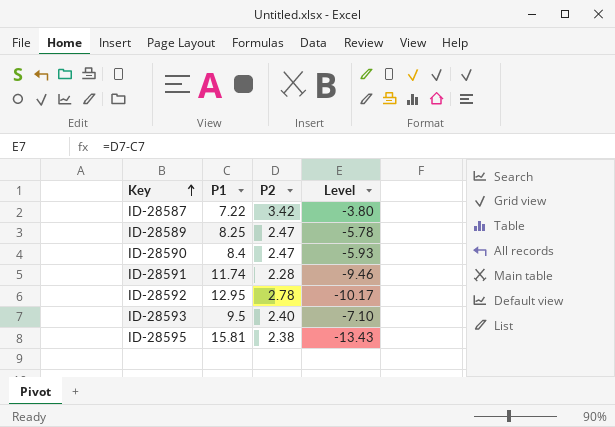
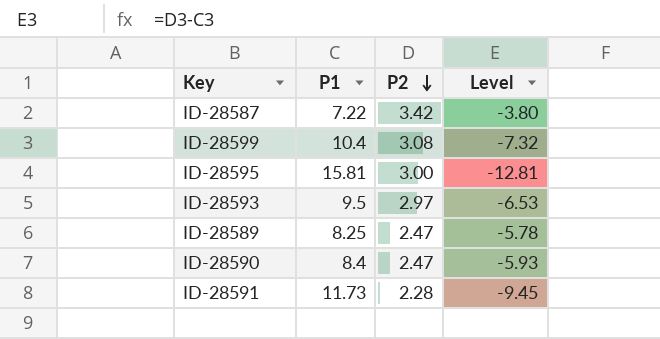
row order: Key ascending -> P2 descending
row ID-28592: 12.95 | 2.78 | -10.17 -> none
row ID-28599: none -> 10.4 | 3.08 | -7.32
ID-28595 | P2: 2.38 -> 3.00
ID-28595 | Level: -13.43 -> -12.81
ID-28593 | P2: 2.40 -> 2.97
ID-28593 | Level: -7.10 -> -6.53
ID-28591 | P1: 11.74 -> 11.73
ID-28591 | Level: -9.46 -> -9.45

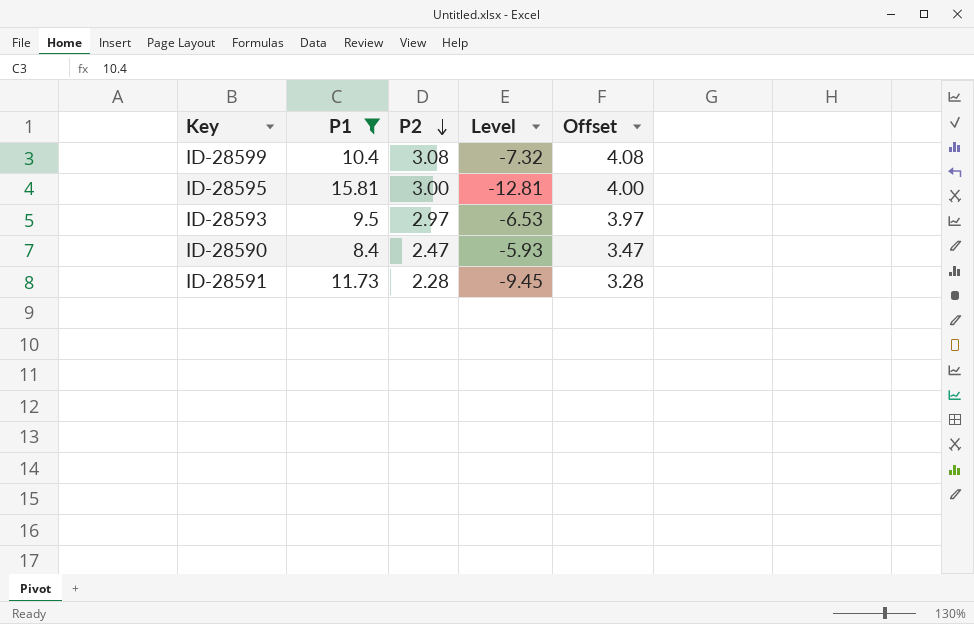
filter: none -> P1 >= 8.4
column Offset | formula: none -> [P2] + 1

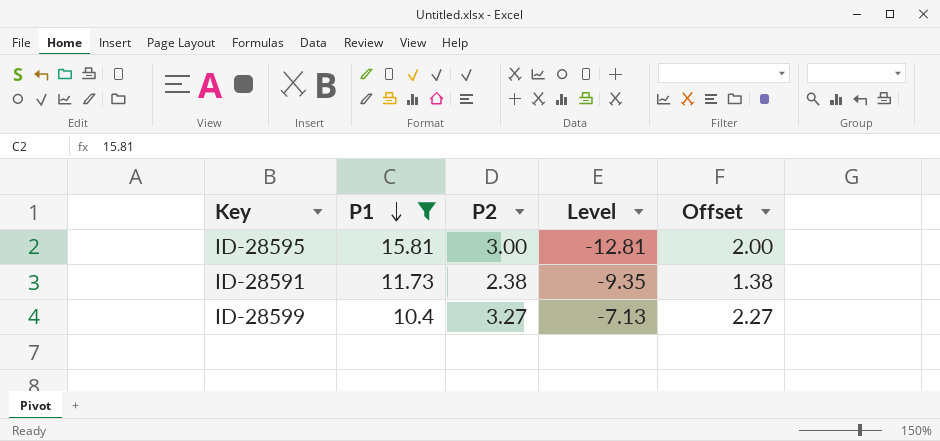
row order: P2 descending -> P1 descending
column Offset | formula: [P2] + 1 -> [P2] - 1
row ID-28593: 9.5 | 2.97 | -6.53 | 3.97 -> none
row ID-28590: 8.4 | 2.47 | -5.93 | 3.47 -> none
ID-28591 | P2: 2.28 -> 2.38
ID-28591 | Level: -9.45 -> -9.35
ID-28599 | P2: 3.08 -> 3.27
ID-28599 | Level: -7.32 -> -7.13

